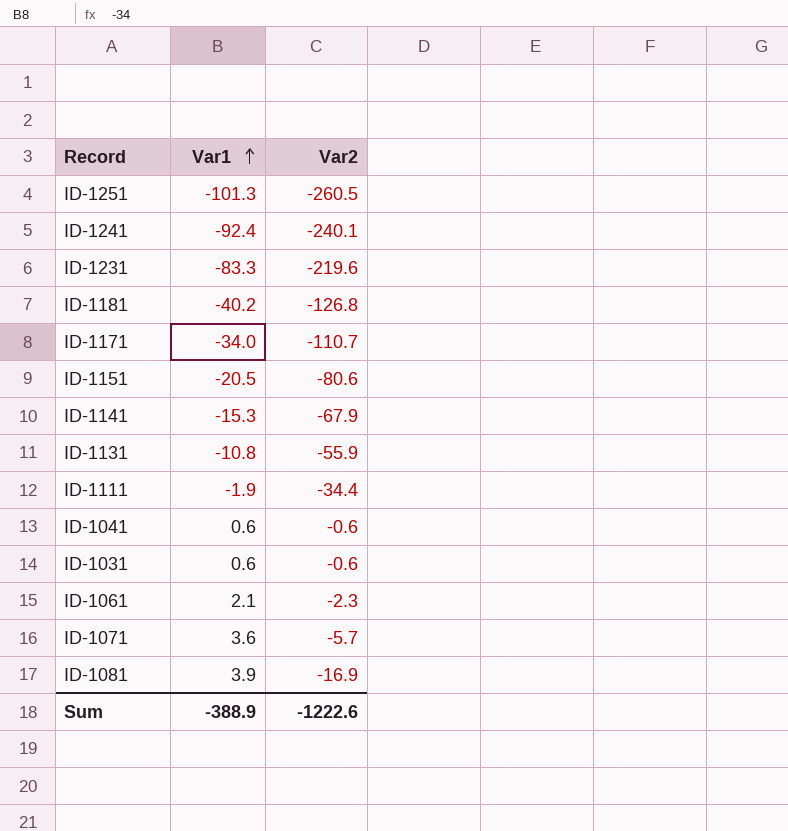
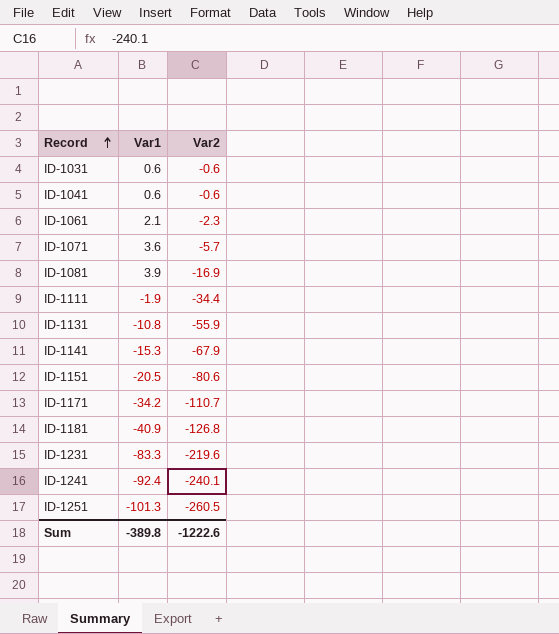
row order: Var1 ascending -> Record ascending
ID-1171 | Var1: -34.0 -> -34.2
ID-1181 | Var1: -40.2 -> -40.9
Sum | Var1: -388.9 -> -389.8

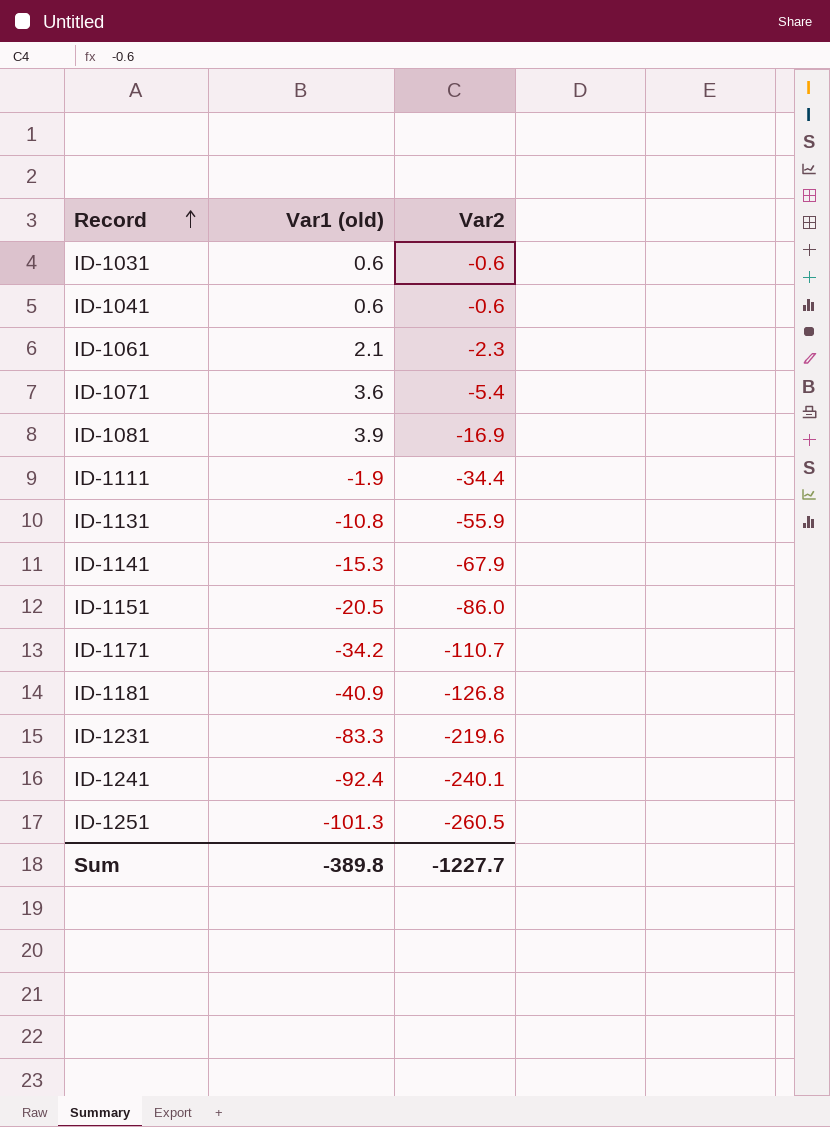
column name: Var1 -> Var1 (old)
ID-1071 | Var2: -5.7 -> -5.4
ID-1151 | Var2: -80.6 -> -86.0
Sum | Var2: -1222.6 -> -1227.7

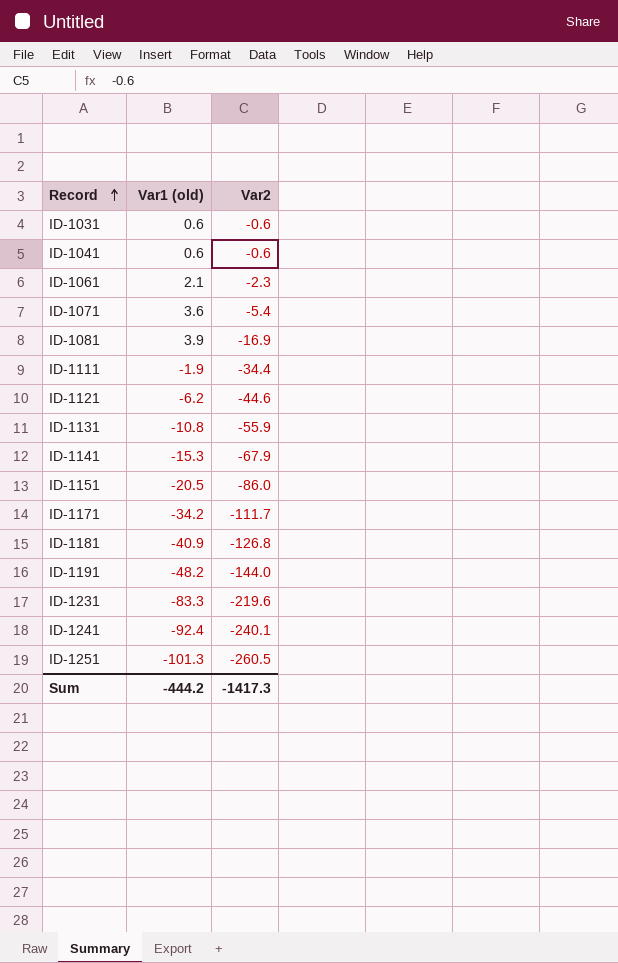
row ID-1121: none -> -6.2 | -44.6
ID-1171 | Var2: -110.7 -> -111.7
row ID-1191: none -> -48.2 | -144.0
Sum | Var1 (old): -389.8 -> -444.2
Sum | Var2: -1227.7 -> -1417.3

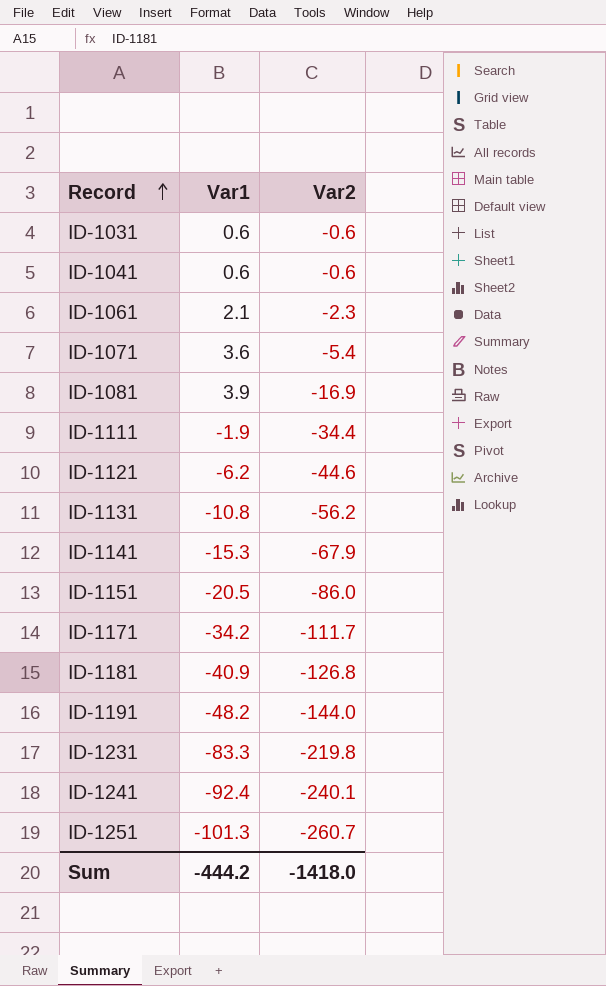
column name: Var1 (old) -> Var1
ID-1131 | Var2: -55.9 -> -56.2
ID-1231 | Var2: -219.6 -> -219.8
ID-1251 | Var2: -260.5 -> -260.7
Sum | Var2: -1417.3 -> -1418.0

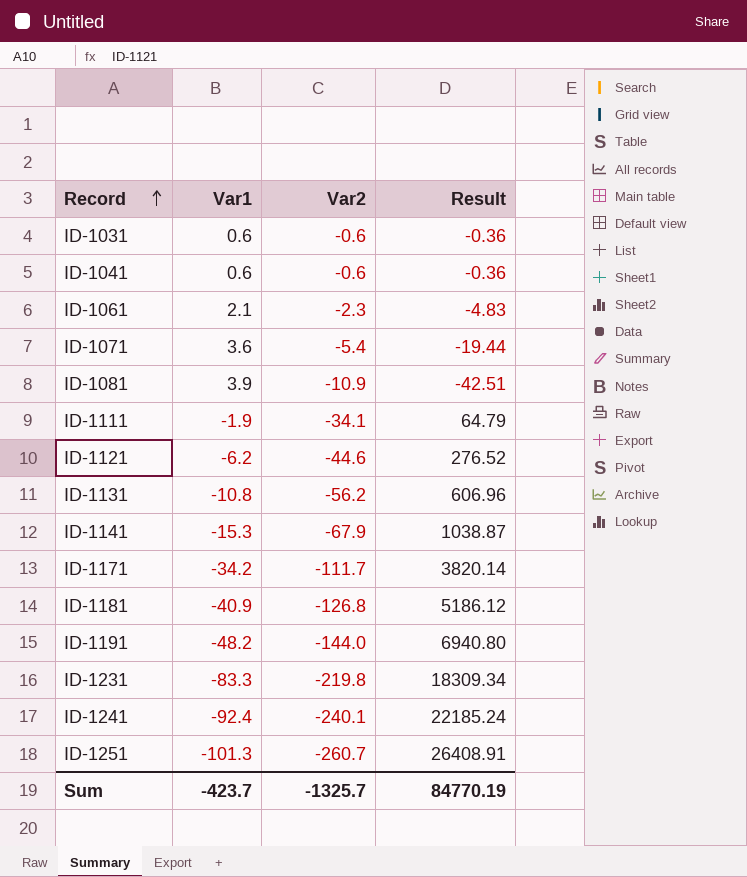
column Result | formula: none -> [Var1] * [Var2]
row ID-1151: -20.5 | -86.0 -> none
ID-1081 | Var2: -16.9 -> -10.9
ID-1111 | Var2: -34.4 -> -34.1
Sum | Var1: -444.2 -> -423.7
Sum | Var2: -1418.0 -> -1325.7

